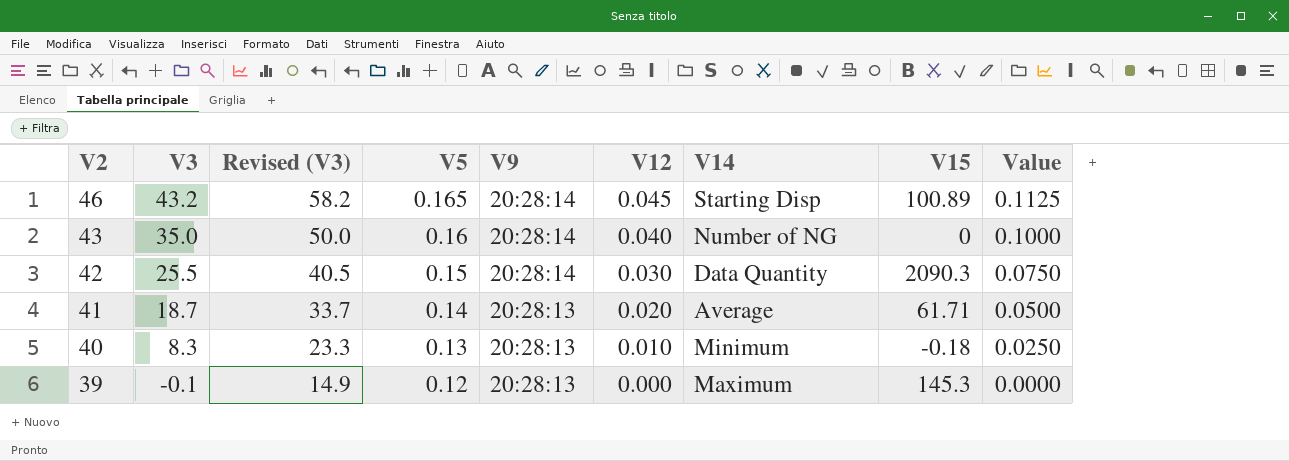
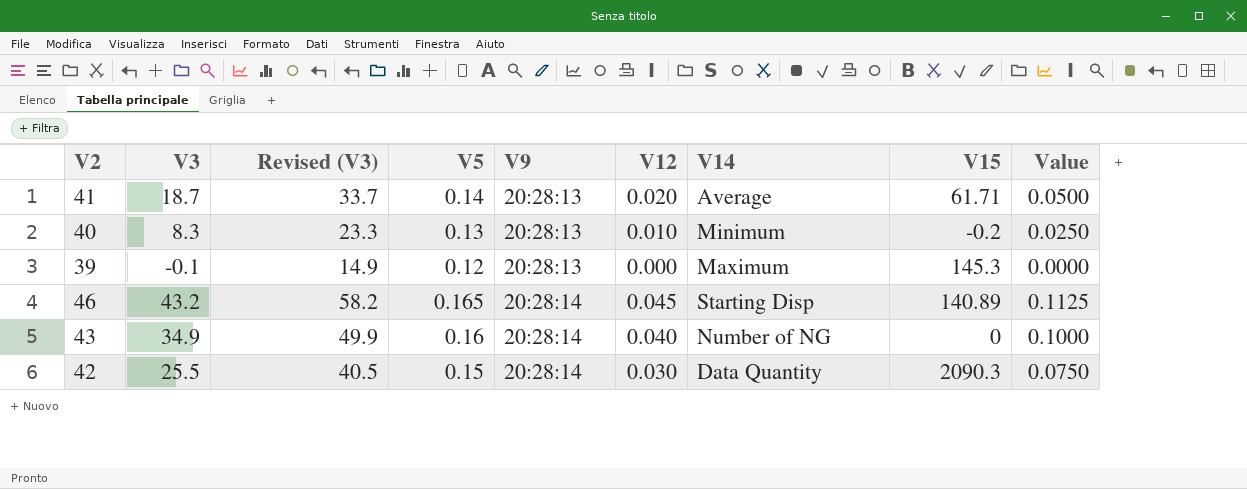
row order: V2 descending -> V9 ascending
40 | V15: -0.18 -> -0.2
46 | V15: 100.89 -> 140.89
43 | V3: 35.0 -> 34.9
43 | Revised (V3): 50.0 -> 49.9

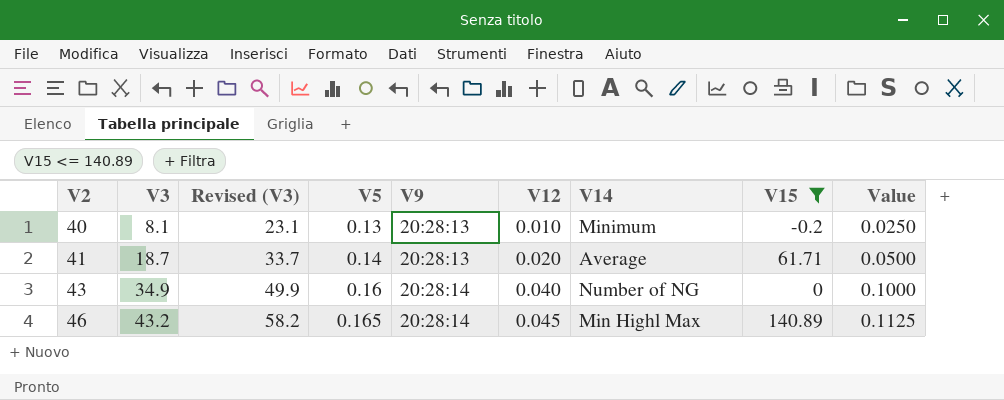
filter: none -> V15 <= 140.89
row order: V9 ascending -> V2 ascending
40 | V3: 8.3 -> 8.1
40 | Revised (V3): 23.3 -> 23.1
46 | V14: Starting Disp -> Min Highl Max

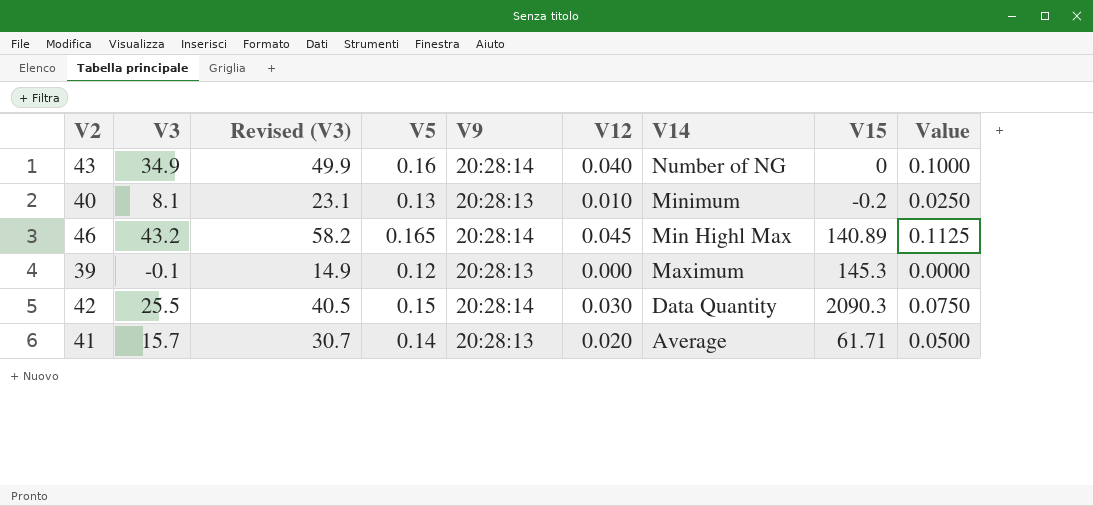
filter: V15 <= 140.89 -> none
row order: V2 ascending -> V14 descending
41 | V3: 18.7 -> 15.7
41 | Revised (V3): 33.7 -> 30.7

